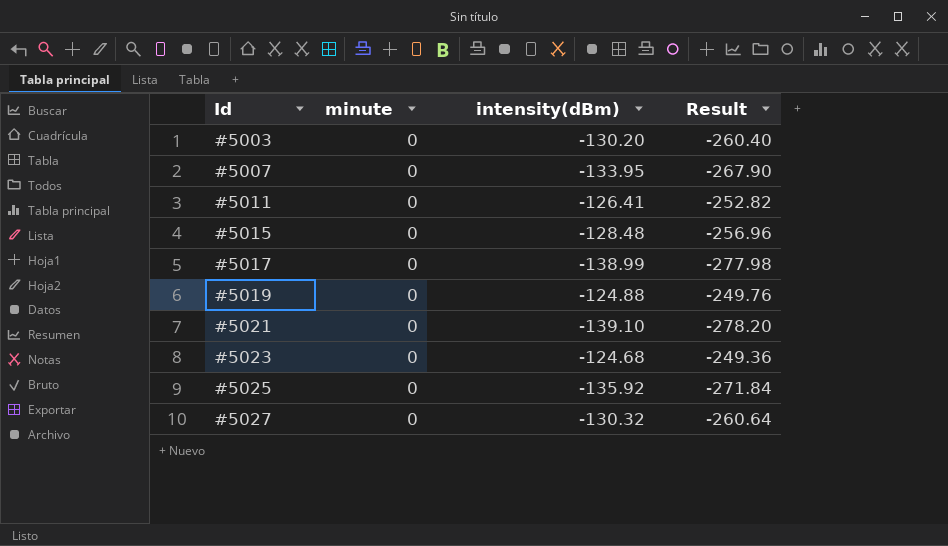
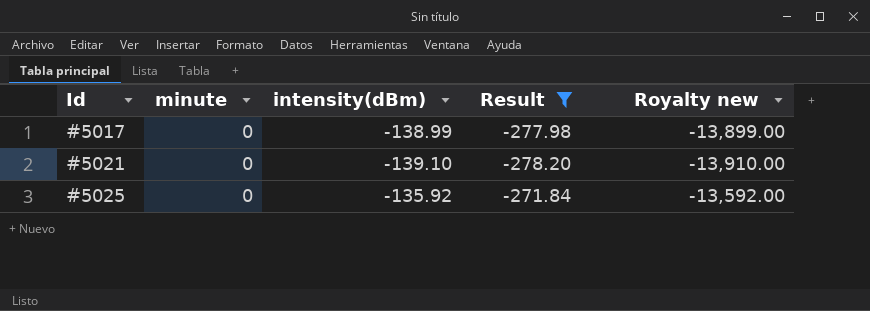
filter: none -> Result <= -271.84
column Royalty new | formula: none -> [intensity(dBm)] * 100

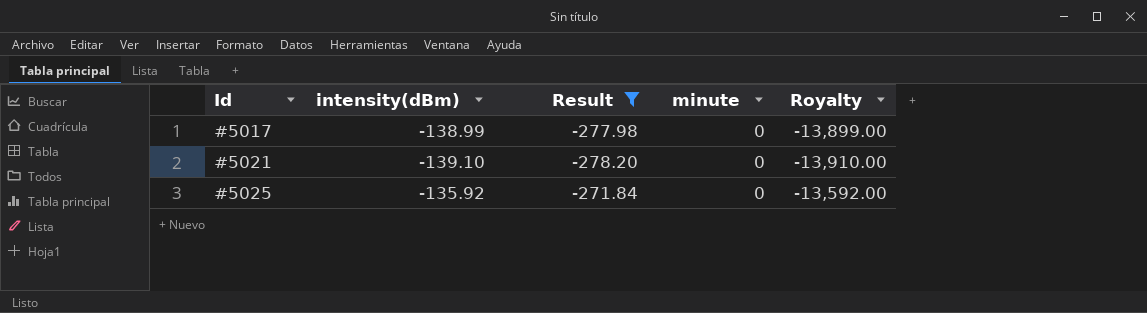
column minute | position: 2 -> 4
column name: Royalty new -> Royalty

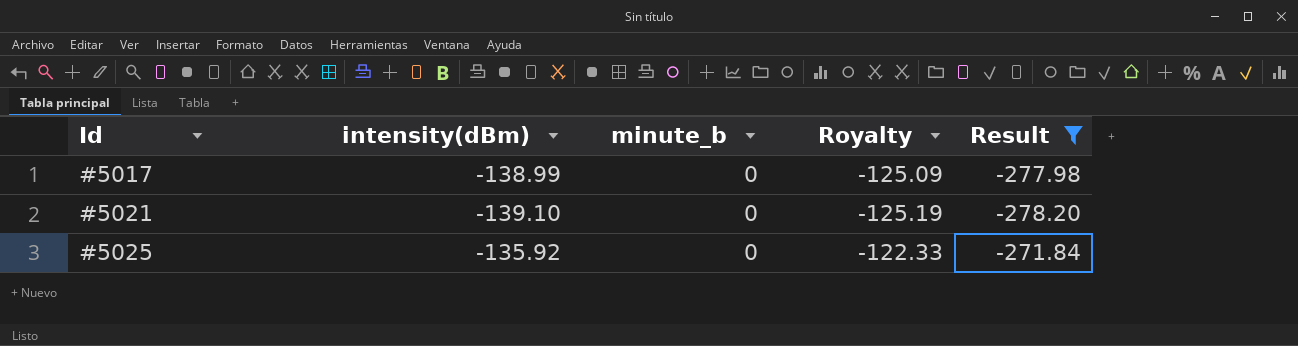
column name: minute -> minute_b
column Royalty | formula: [intensity(dBm)] * 100 -> [intensity(dBm)] * 0.9
column Result | position: 3 -> 5

